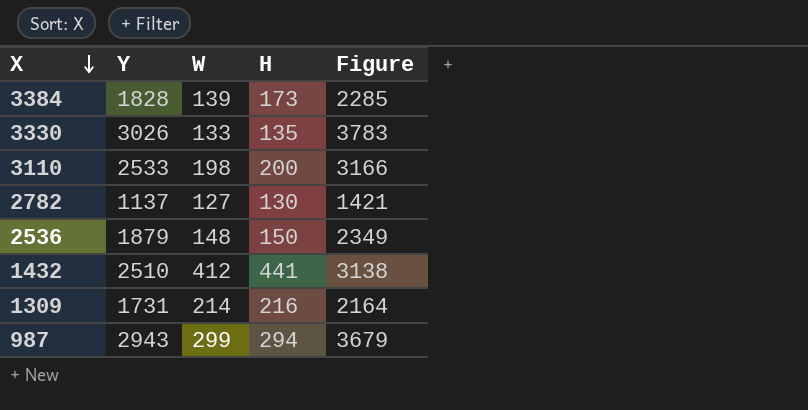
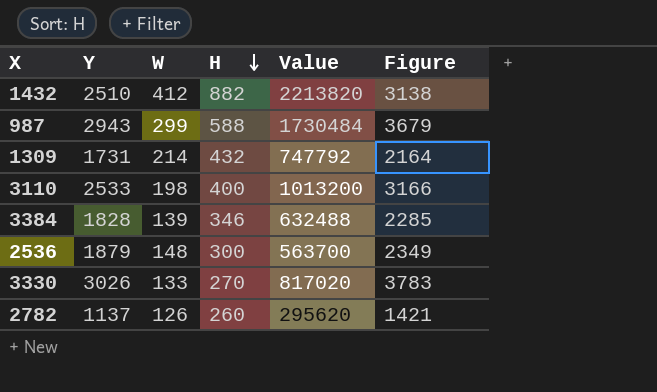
row order: X descending -> H descending
column Value | formula: none -> [Y] * [H]
1432 | H: 441 -> 882
987 | H: 294 -> 588
1309 | H: 216 -> 432
3110 | H: 200 -> 400
3384 | H: 173 -> 346
2536 | H: 150 -> 300
3330 | H: 135 -> 270
2782 | W: 127 -> 126
2782 | H: 130 -> 260

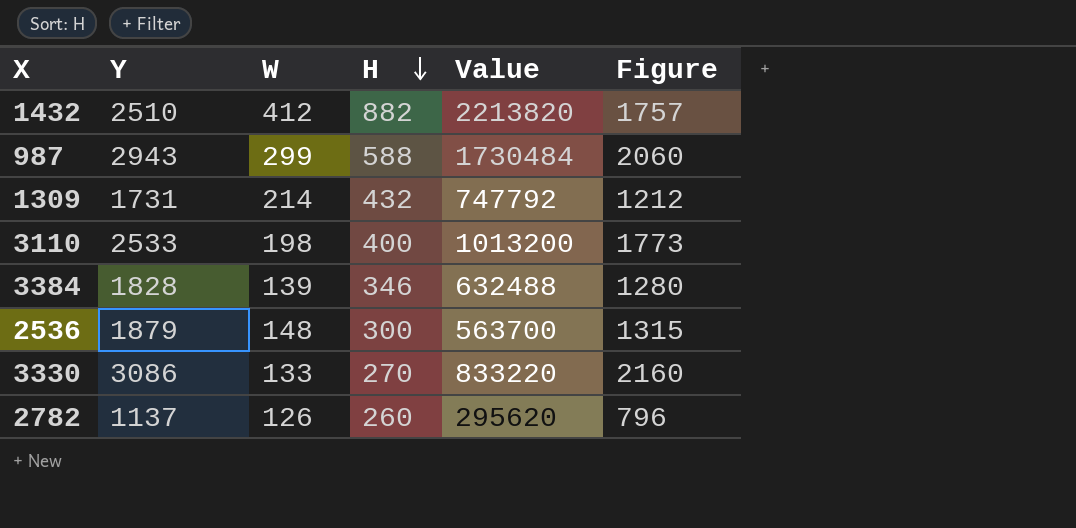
column Figure | formula: [Y] * 1.25 -> [Y] * 0.7
3330 | Y: 3026 -> 3086
3330 | Value: 817020 -> 833220

